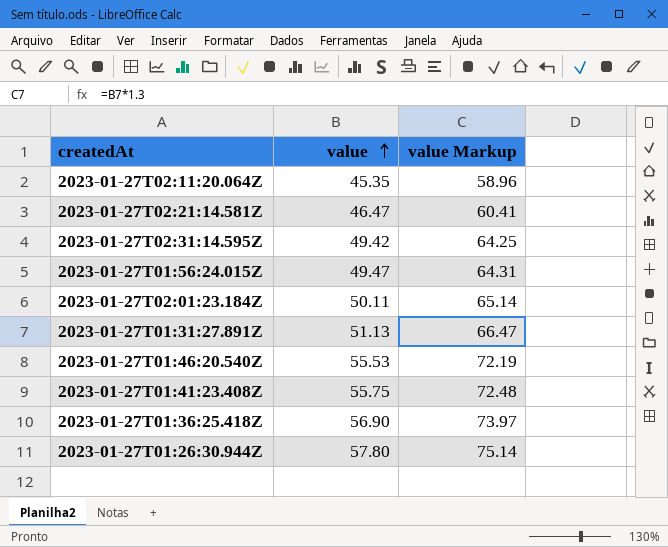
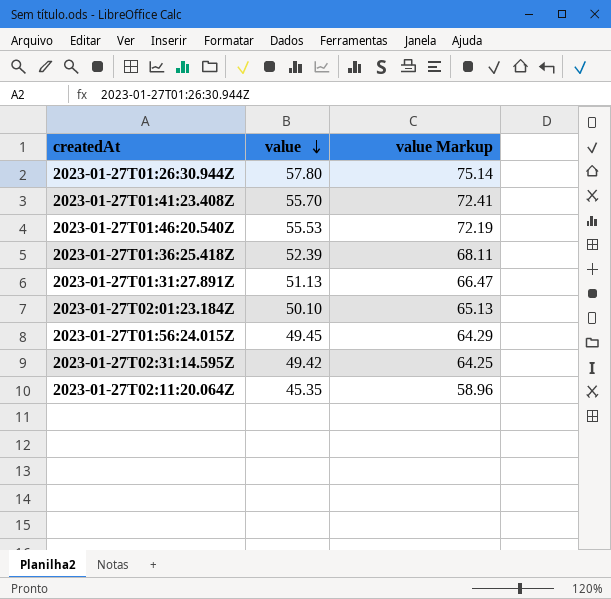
row order: value ascending -> value descending
row 2023-01-27T02:21:14.581Z: 46.47 | 60.41 -> none
2023-01-27T01:41:23.408Z | value: 55.75 -> 55.70
2023-01-27T01:41:23.408Z | value Markup: 72.48 -> 72.41
2023-01-27T01:36:25.418Z | value: 56.90 -> 52.39
2023-01-27T01:36:25.418Z | value Markup: 73.97 -> 68.11
2023-01-27T02:01:23.184Z | value: 50.11 -> 50.10
2023-01-27T02:01:23.184Z | value Markup: 65.14 -> 65.13
2023-01-27T01:56:24.015Z | value: 49.47 -> 49.45
2023-01-27T01:56:24.015Z | value Markup: 64.31 -> 64.29

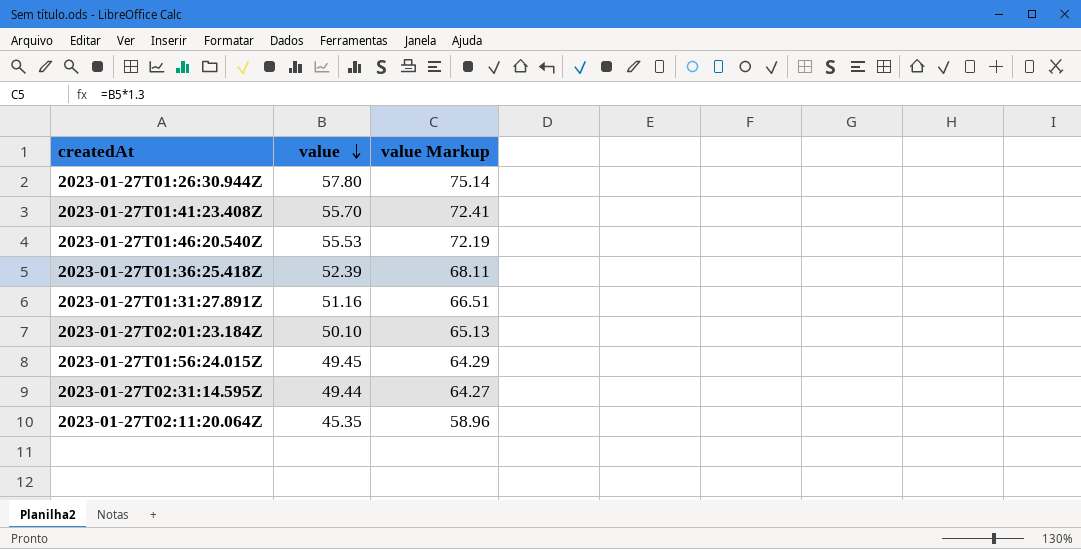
2023-01-27T01:31:27.891Z | value: 51.13 -> 51.16
2023-01-27T01:31:27.891Z | value Markup: 66.47 -> 66.51
2023-01-27T02:31:14.595Z | value: 49.42 -> 49.44
2023-01-27T02:31:14.595Z | value Markup: 64.25 -> 64.27

